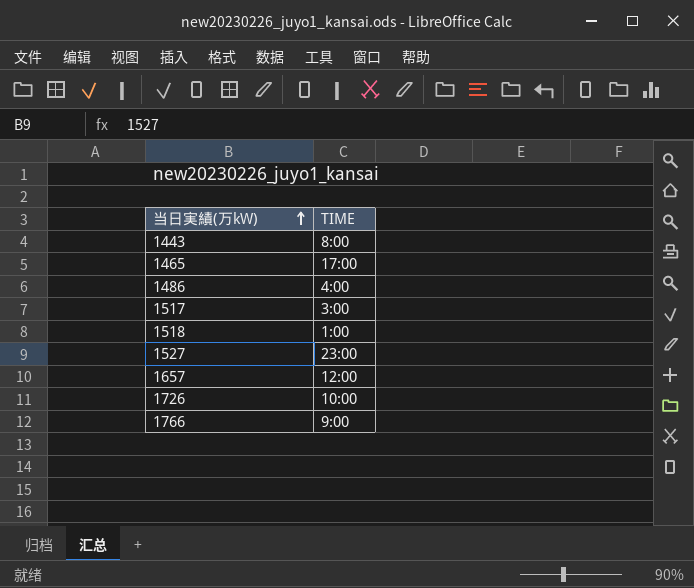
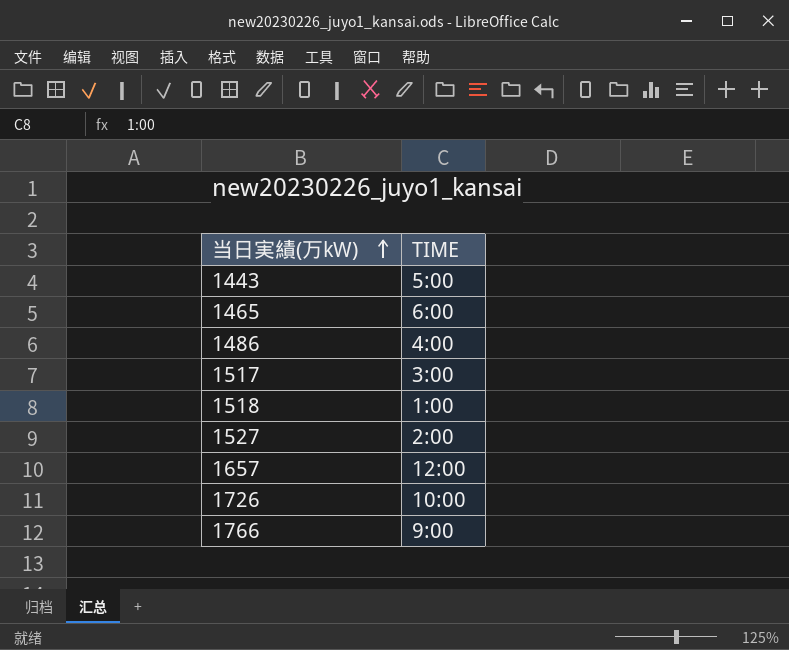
1443 | TIME: 8:00 -> 5:00
1465 | TIME: 17:00 -> 6:00
1527 | TIME: 23:00 -> 2:00

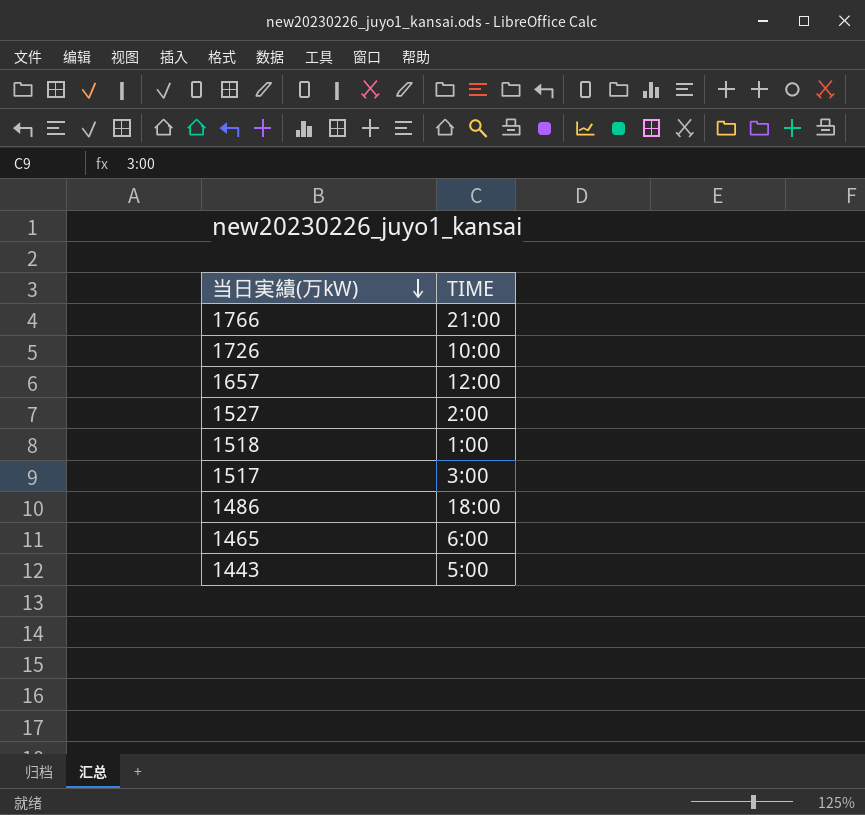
row order: 当日実績(万kW) ascending -> 当日実績(万kW) descending
1766 | TIME: 9:00 -> 21:00
1486 | TIME: 4:00 -> 18:00

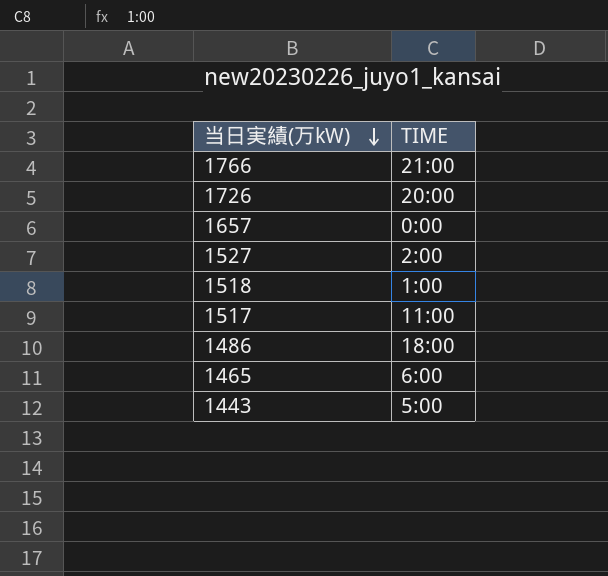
1726 | TIME: 10:00 -> 20:00
1657 | TIME: 12:00 -> 0:00
1517 | TIME: 3:00 -> 11:00

